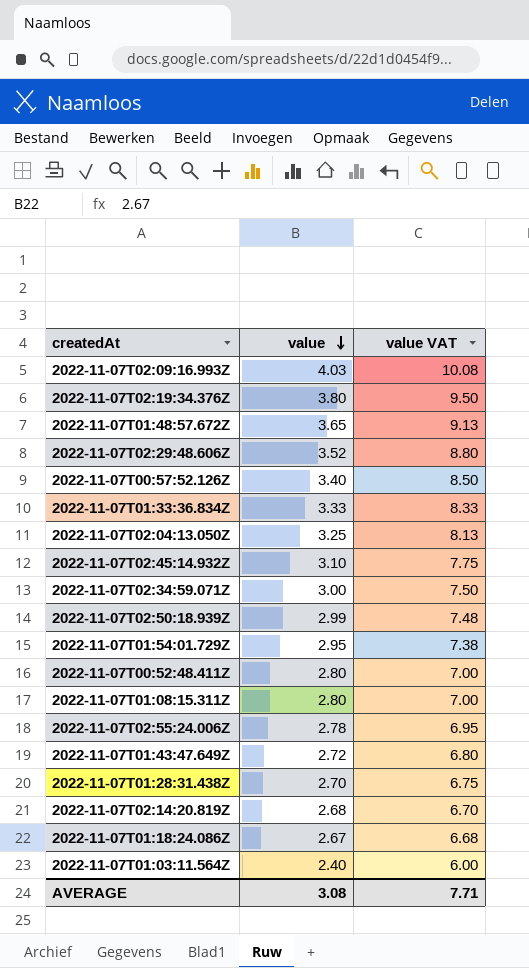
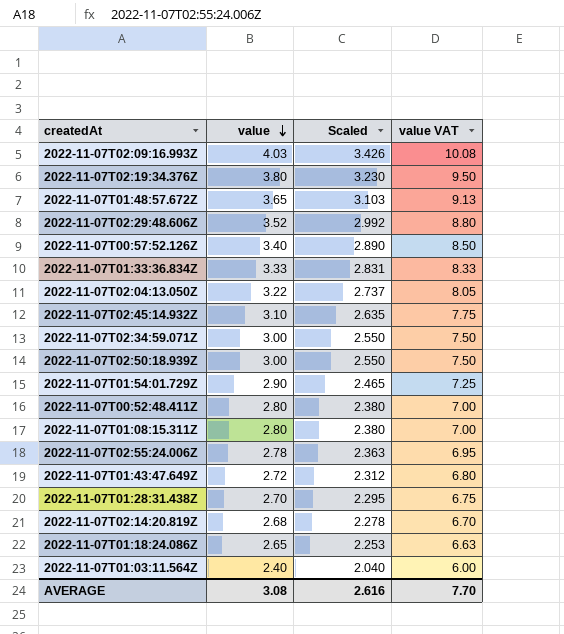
column Scaled | formula: none -> [value] * 0.85
2022-11-07T02:04:13.050Z | value: 3.25 -> 3.22
2022-11-07T02:04:13.050Z | value VAT: 8.13 -> 8.05
2022-11-07T02:50:18.939Z | value: 2.99 -> 3.00
2022-11-07T02:50:18.939Z | value VAT: 7.48 -> 7.50
2022-11-07T01:54:01.729Z | value: 2.95 -> 2.90
2022-11-07T01:54:01.729Z | value VAT: 7.38 -> 7.25
2022-11-07T01:18:24.086Z | value: 2.67 -> 2.65
2022-11-07T01:18:24.086Z | value VAT: 6.68 -> 6.63
AVERAGE | value VAT: 7.71 -> 7.70

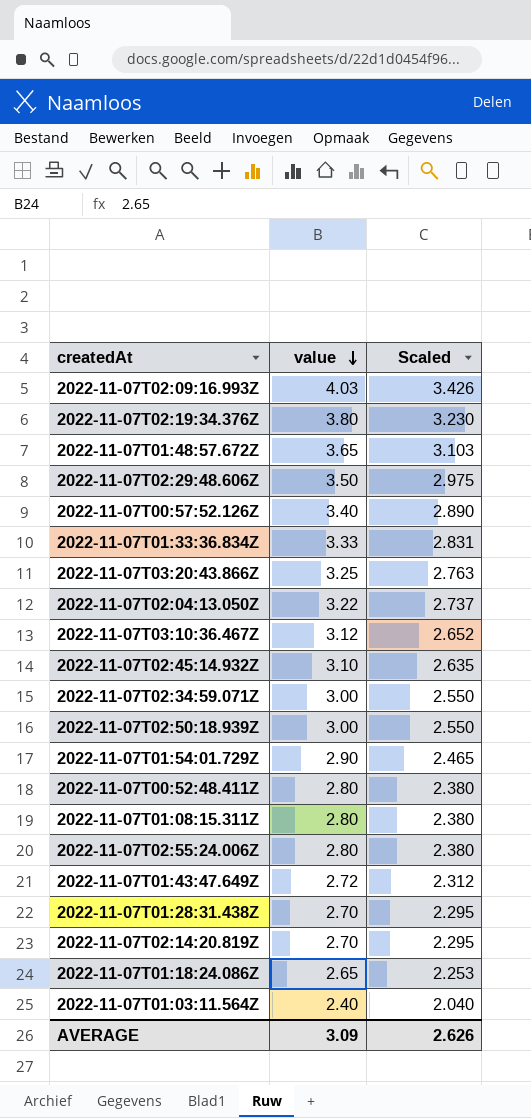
column value VAT | formula: [value] * 2.5 -> none
2022-11-07T02:29:48.606Z | value: 3.52 -> 3.50
2022-11-07T02:29:48.606Z | Scaled: 2.992 -> 2.975
row 2022-11-07T03:20:43.866Z: none -> 3.25 | 2.763
row 2022-11-07T03:10:36.467Z: none -> 3.12 | 2.652
2022-11-07T02:55:24.006Z | value: 2.78 -> 2.80
2022-11-07T02:55:24.006Z | Scaled: 2.363 -> 2.380
2022-11-07T02:14:20.819Z | value: 2.68 -> 2.70
2022-11-07T02:14:20.819Z | Scaled: 2.278 -> 2.295
AVERAGE | value: 3.08 -> 3.09
AVERAGE | Scaled: 2.616 -> 2.626

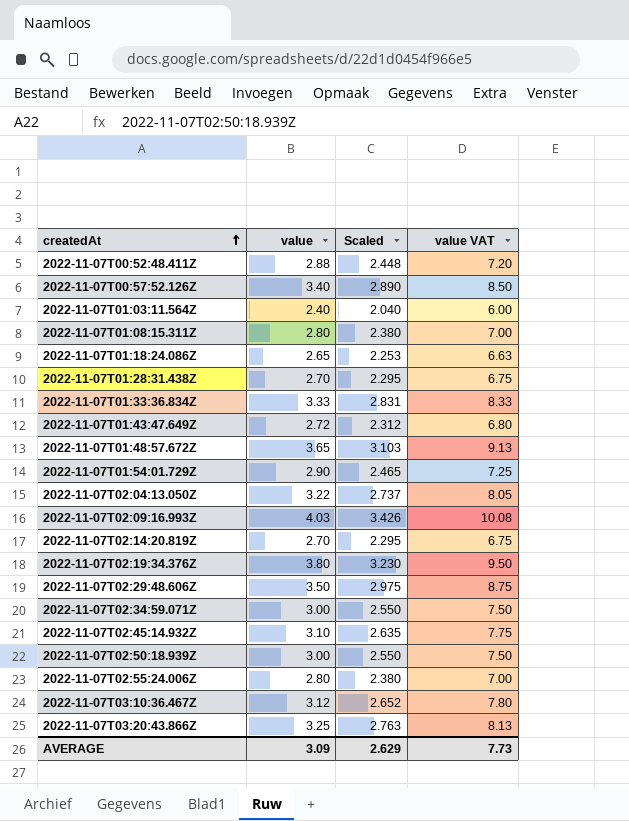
row order: value descending -> createdAt ascending
column value VAT | formula: none -> [value] * 2.5
2022-11-07T00:52:48.411Z | value: 2.80 -> 2.88
2022-11-07T00:52:48.411Z | Scaled: 2.380 -> 2.448
AVERAGE | Scaled: 2.626 -> 2.629

